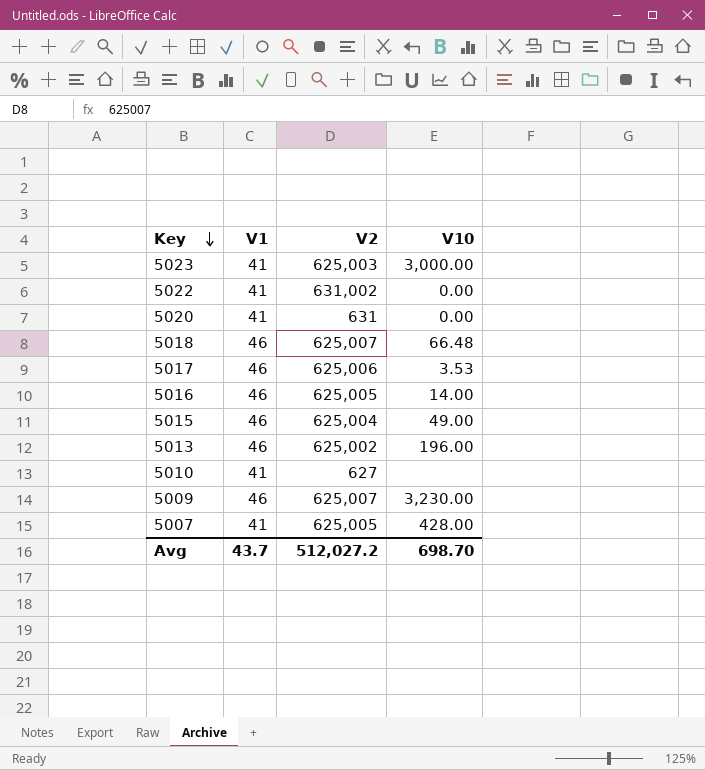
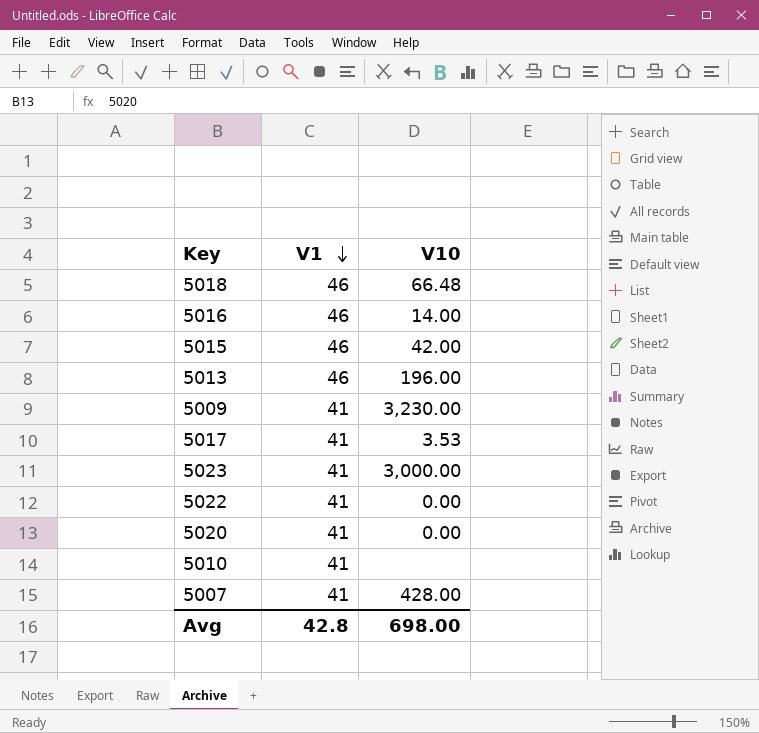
row order: Key descending -> V1 descending
column V2 | position: 3 -> none
5015 | V10: 49.00 -> 42.00
5009 | V1: 46 -> 41
5017 | V1: 46 -> 41
Avg | V1: 43.7 -> 42.8
Avg | V10: 698.70 -> 698.00

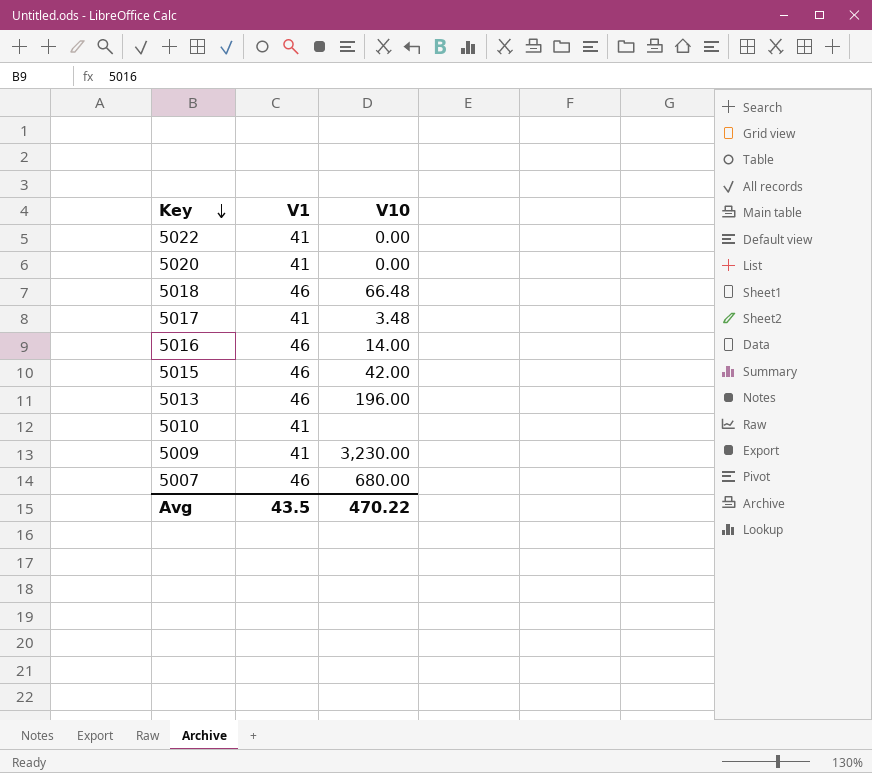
row order: V1 descending -> Key descending
row 5023: 41 | 3,000.00 -> none
5017 | V10: 3.53 -> 3.48
5007 | V1: 41 -> 46
5007 | V10: 428.00 -> 680.00
Avg | V1: 42.8 -> 43.5
Avg | V10: 698.00 -> 470.22

